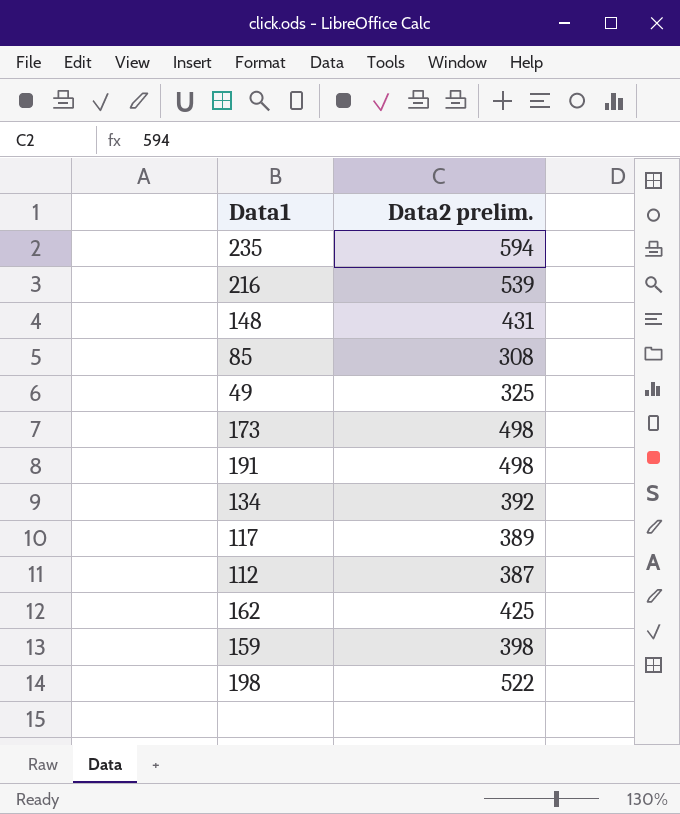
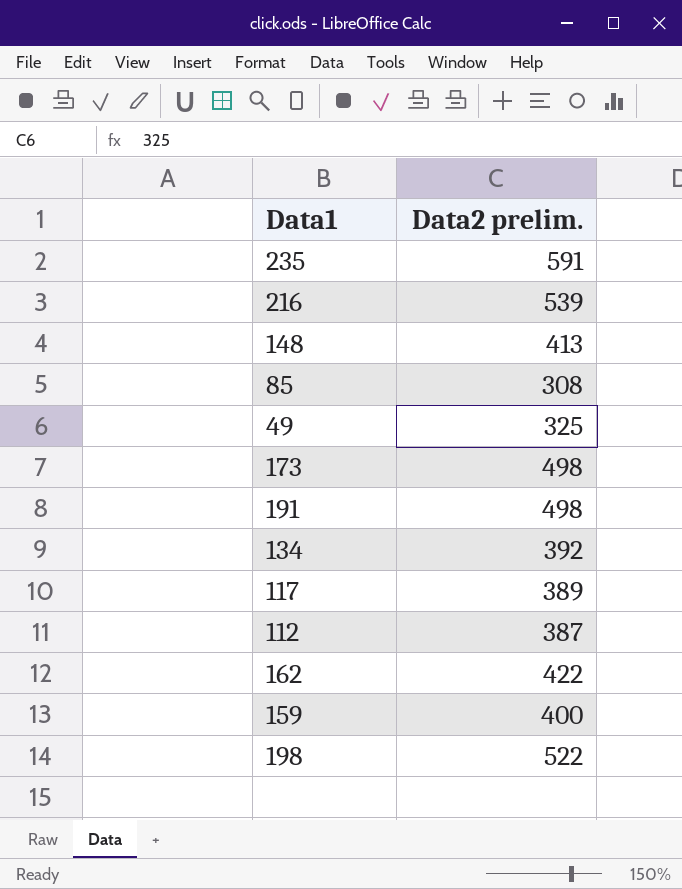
235 | Data2 prelim.: 594 -> 591
148 | Data2 prelim.: 431 -> 413
162 | Data2 prelim.: 425 -> 422
159 | Data2 prelim.: 398 -> 400

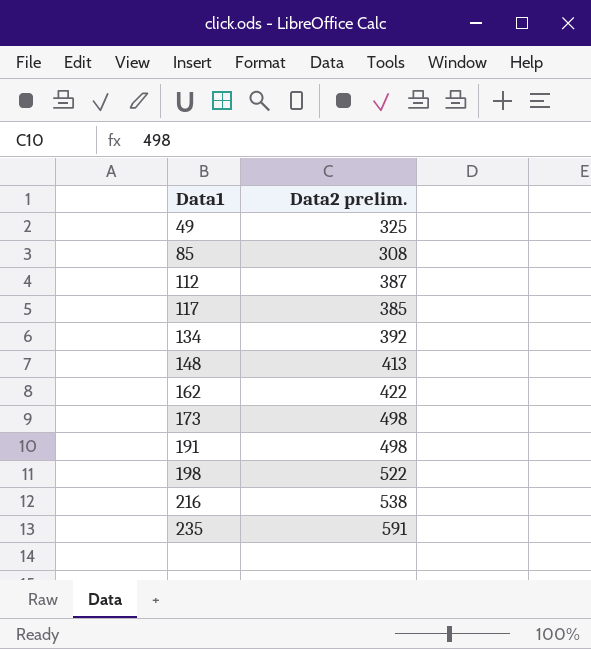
row order: none -> Data1 ascending
row 159: 400 -> none
117 | Data2 prelim.: 389 -> 385
216 | Data2 prelim.: 539 -> 538

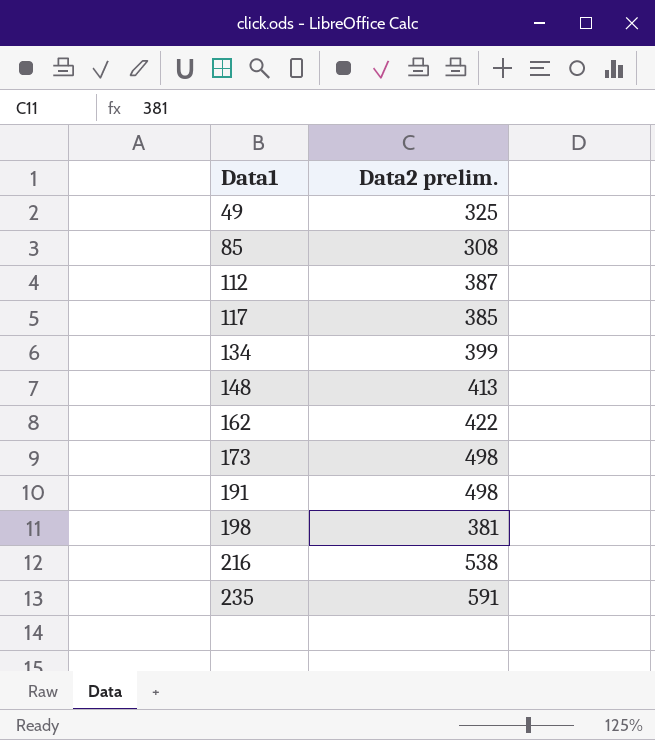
134 | Data2 prelim.: 392 -> 399
198 | Data2 prelim.: 522 -> 381

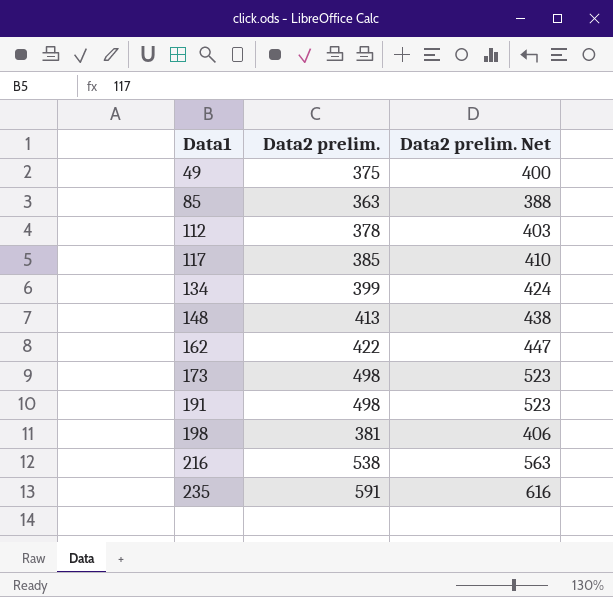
column Data2 prelim. Net | formula: none -> [Data2 prelim.] + 25
49 | Data2 prelim.: 325 -> 375
85 | Data2 prelim.: 308 -> 363
112 | Data2 prelim.: 387 -> 378

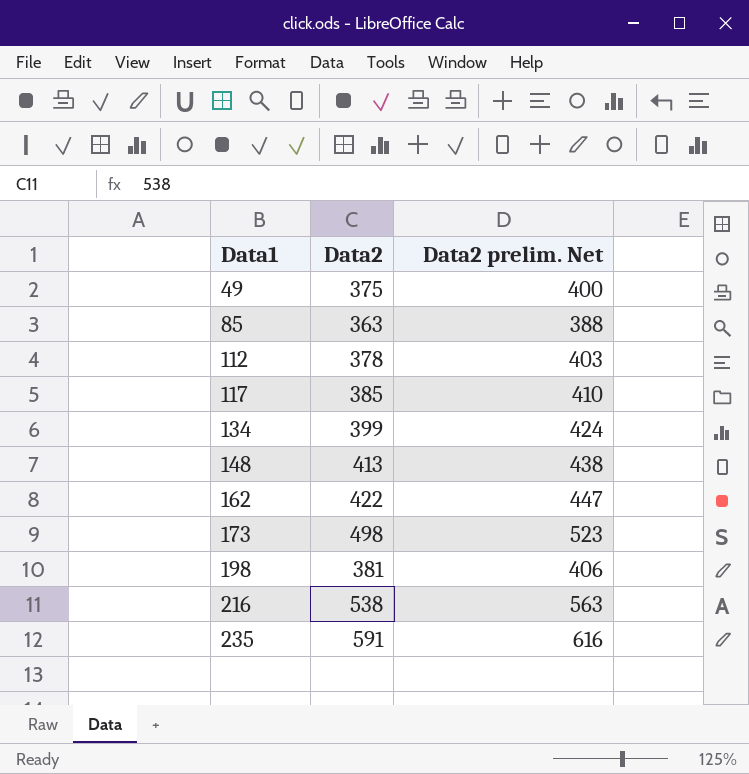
column name: Data2 prelim. -> Data2
row 191: 498 | 523 -> none

